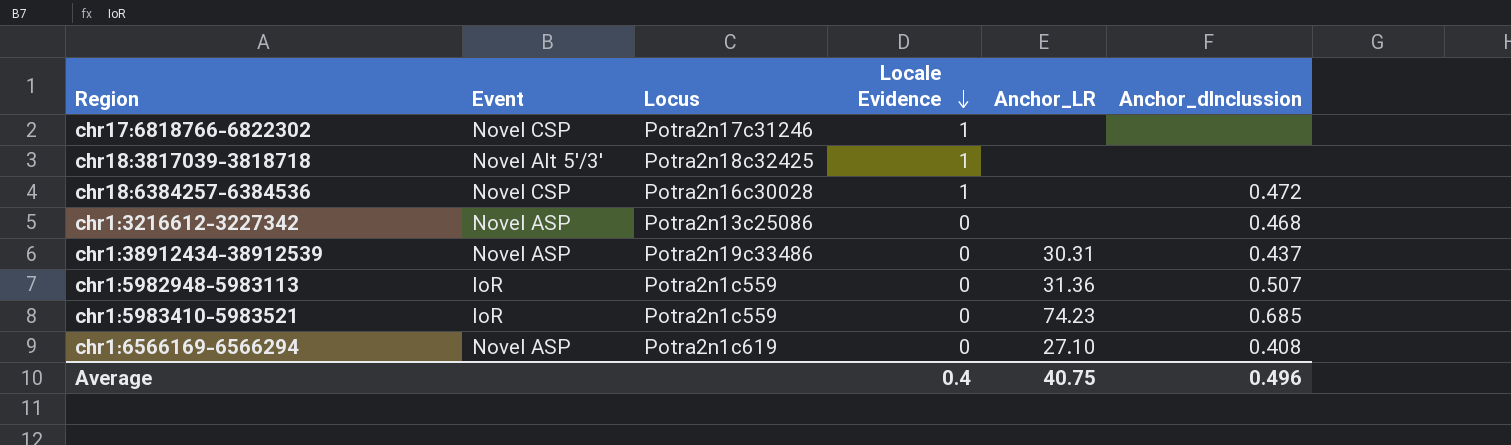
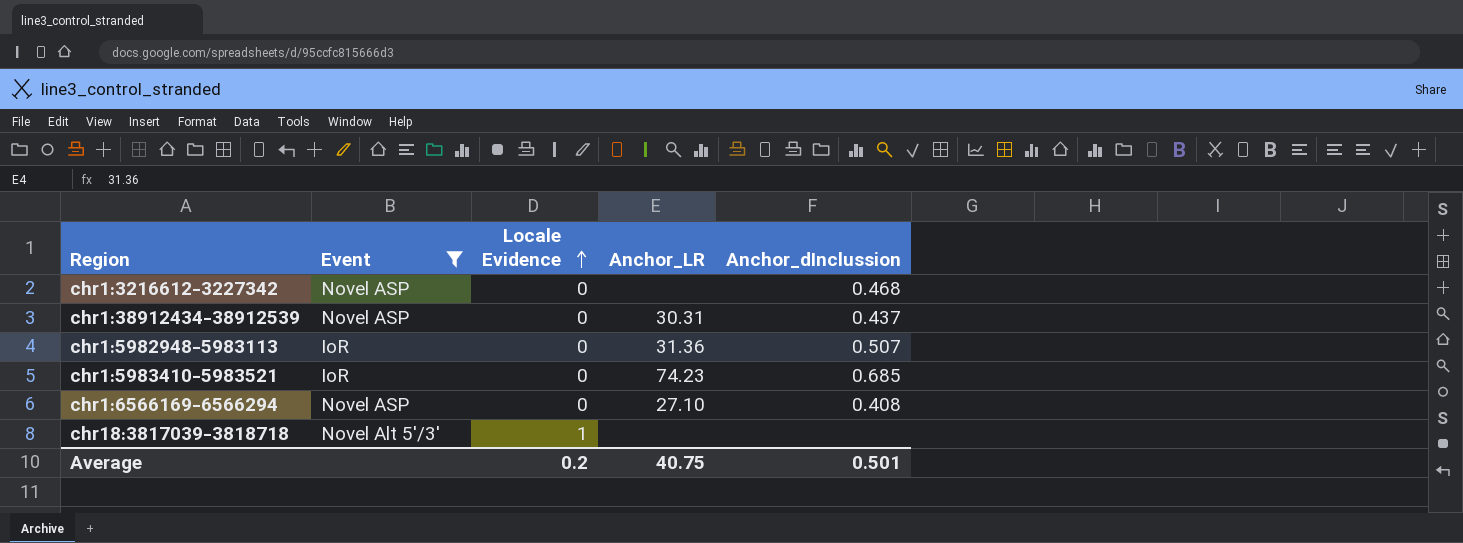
filter: none -> Event != Novel CSP
row order: Locale Evidence descending -> Locale Evidence ascending
column Locus | position: 3 -> none
Average | Locale Evidence: 0.4 -> 0.2
Average | Anchor_dInclussion: 0.496 -> 0.501

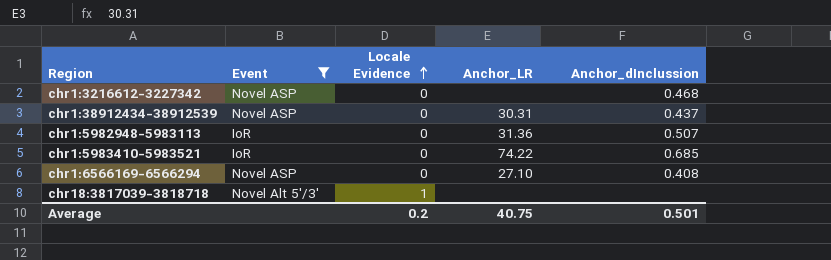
chr1:5983410-5983521 | Anchor_LR: 74.23 -> 74.22

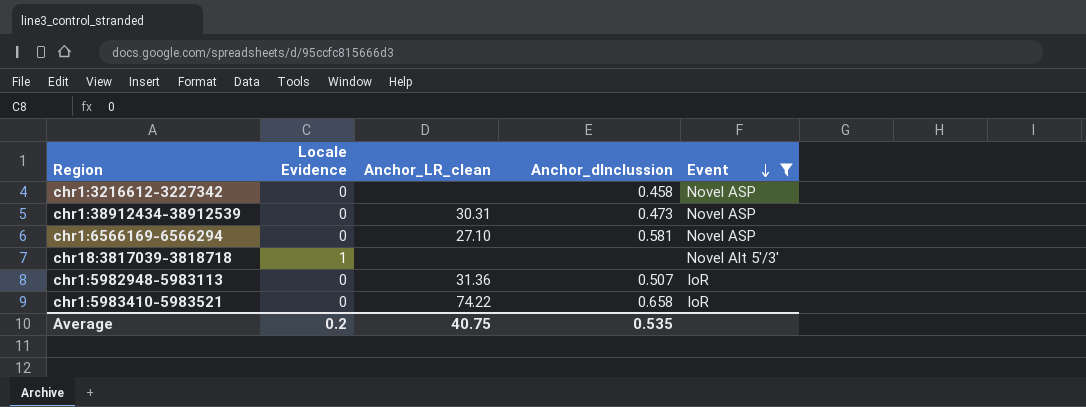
row order: Locale Evidence ascending -> Event descending
column name: Anchor_LR -> Anchor_LR_clean
column Event | position: 2 -> 5
chr1:3216612-3227342 | Anchor_dInclussion: 0.468 -> 0.458
chr1:38912434-38912539 | Anchor_dInclussion: 0.437 -> 0.473
chr1:6566169-6566294 | Anchor_dInclussion: 0.408 -> 0.581
chr1:5983410-5983521 | Anchor_dInclussion: 0.685 -> 0.658
Average | Anchor_dInclussion: 0.501 -> 0.535

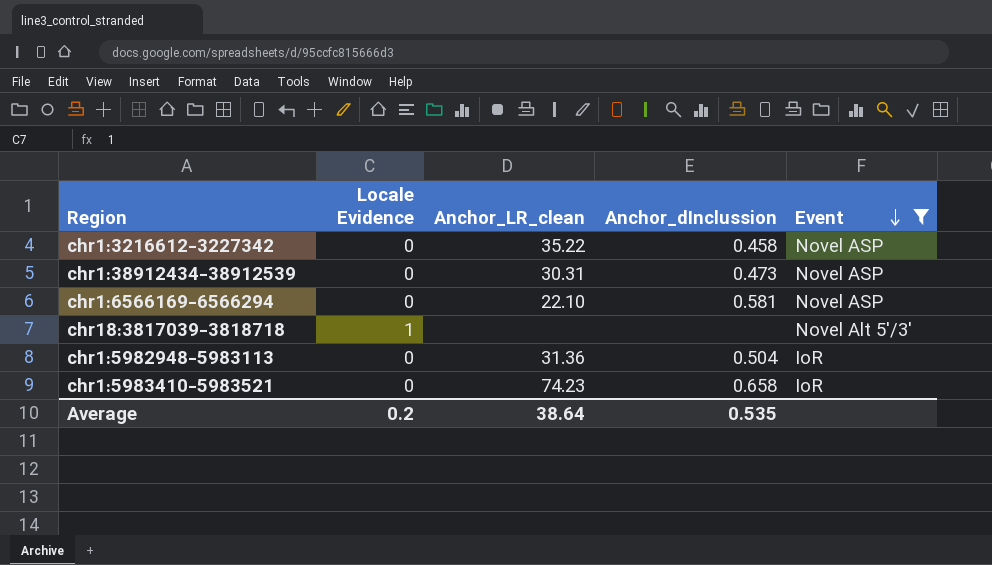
chr1:3216612-3227342 | Anchor_LR_clean: none -> 35.22
chr1:6566169-6566294 | Anchor_LR_clean: 27.10 -> 22.10
chr1:5982948-5983113 | Anchor_dInclussion: 0.507 -> 0.504
chr1:5983410-5983521 | Anchor_LR_clean: 74.22 -> 74.23
Average | Anchor_LR_clean: 40.75 -> 38.64

